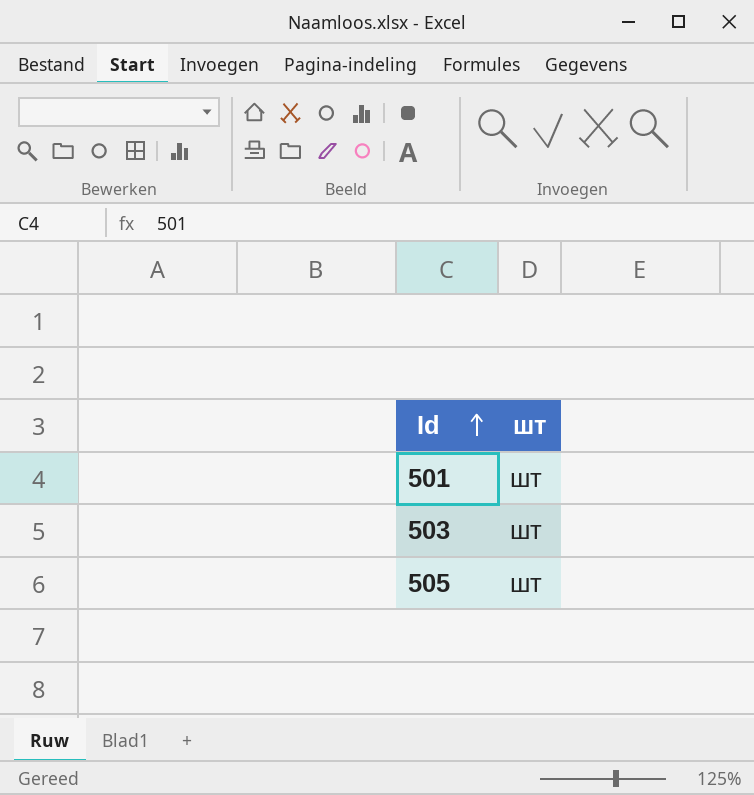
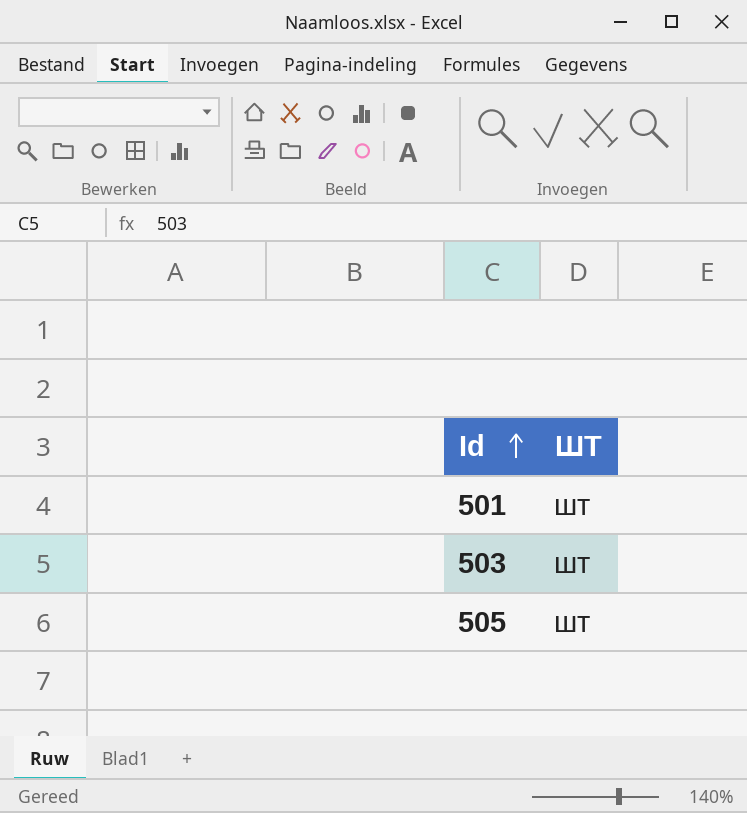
column name: шт -> ШТ

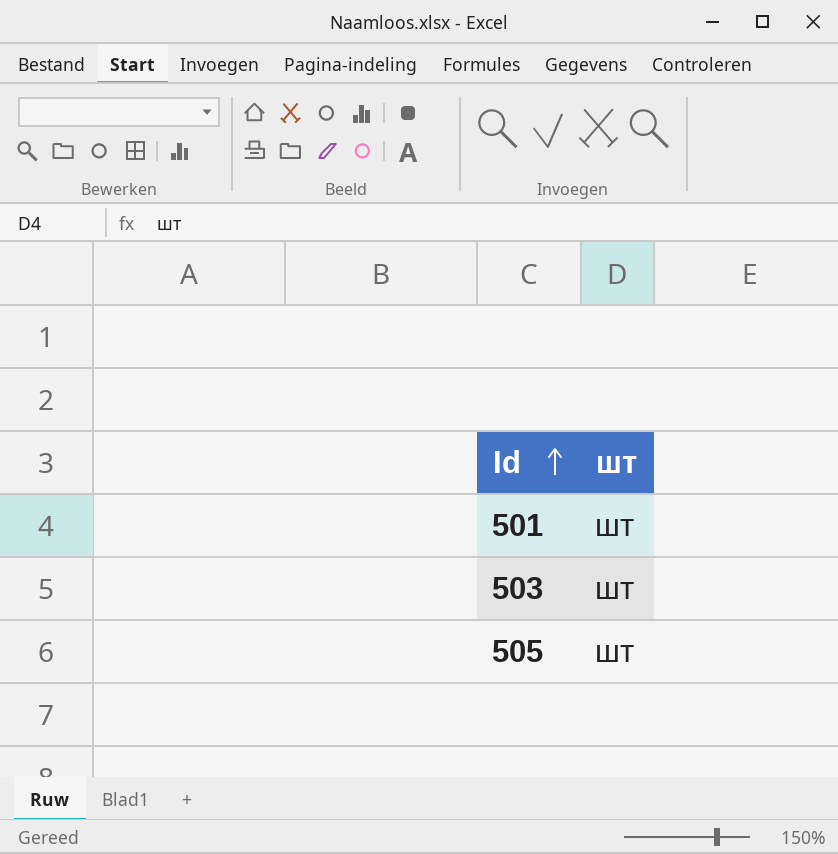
column name: ШТ -> шт

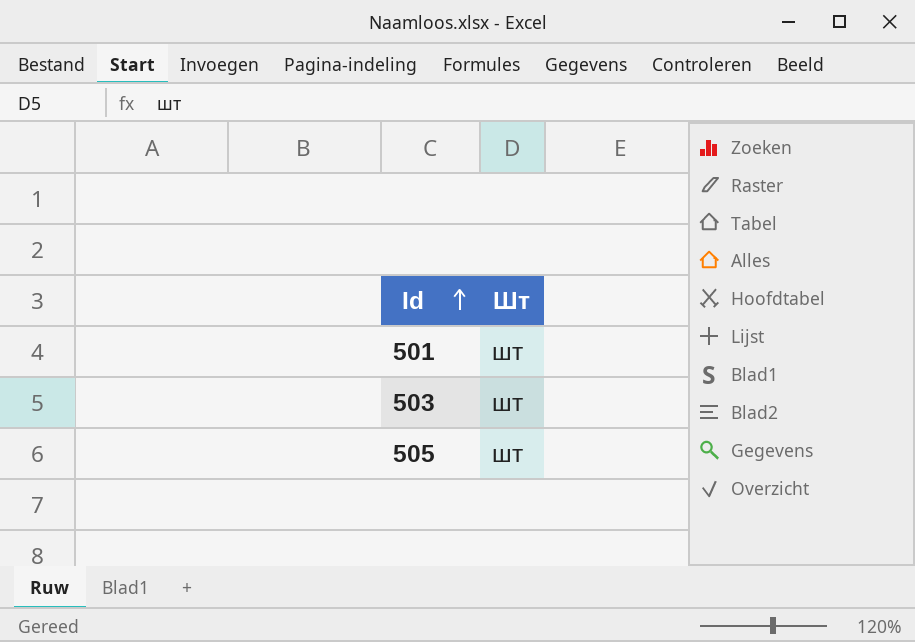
column name: шт -> Шт

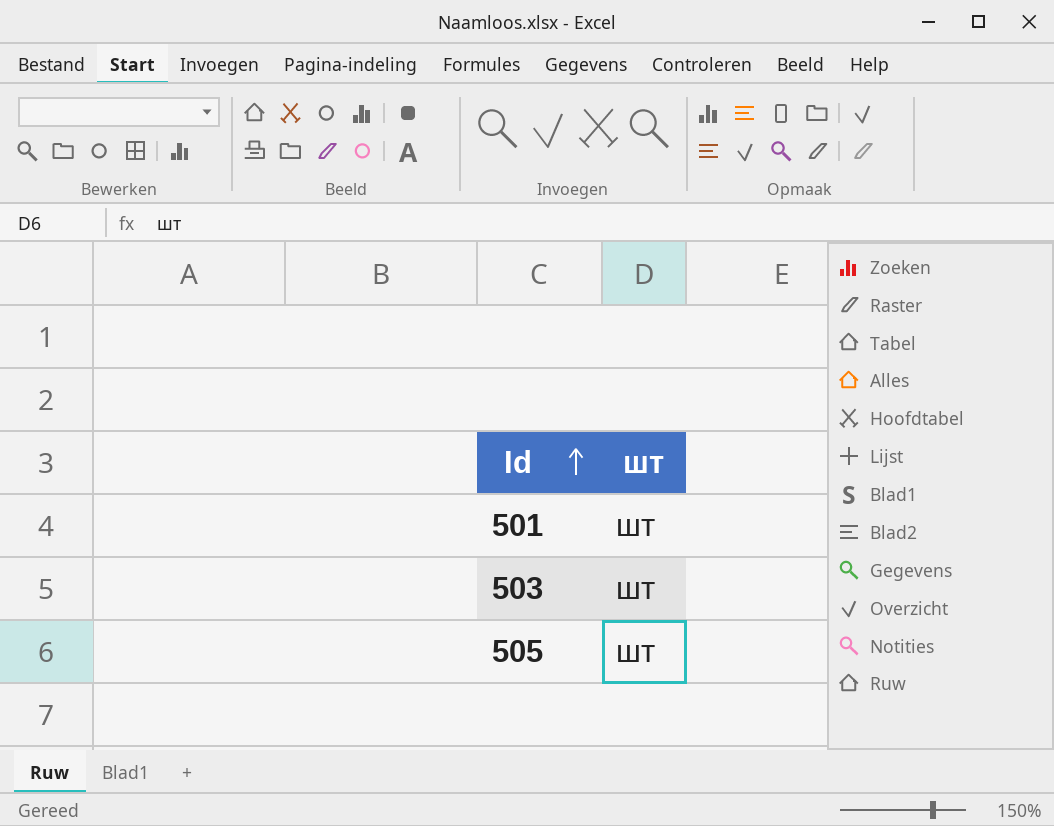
column name: Шт -> шт

